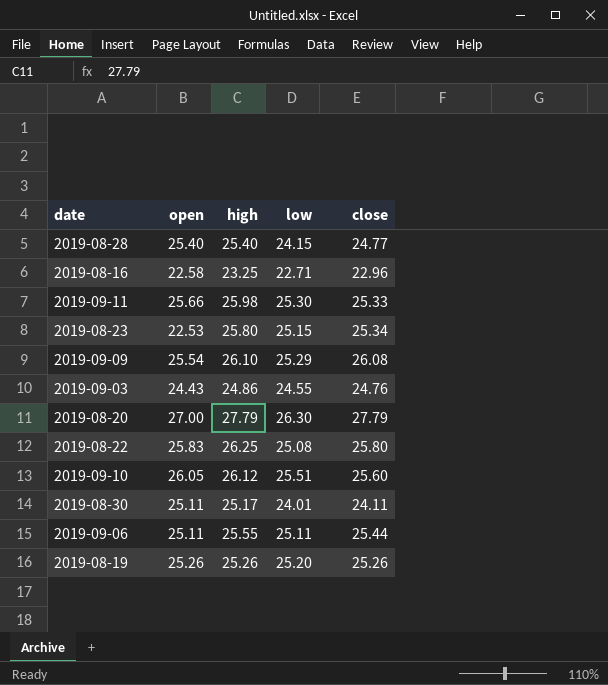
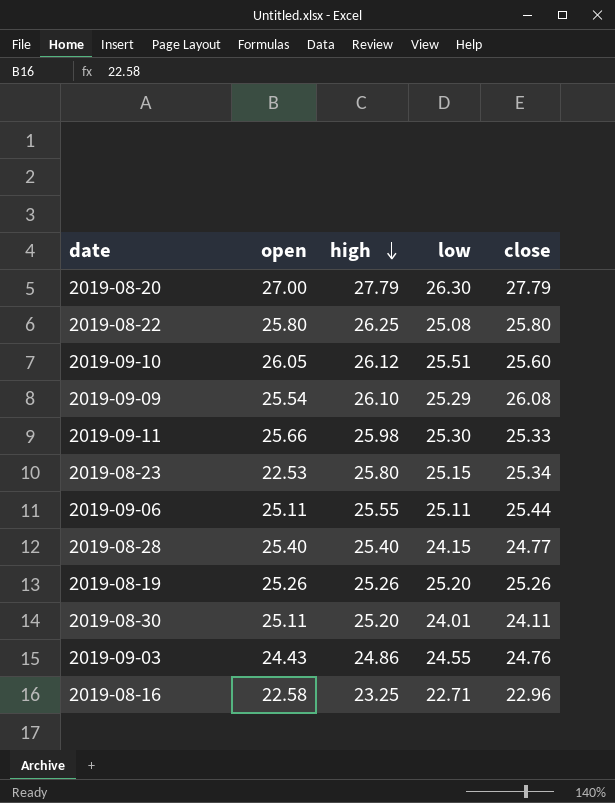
row order: none -> high descending
2019-08-22 | open: 25.83 -> 25.80
2019-08-30 | high: 25.17 -> 25.20

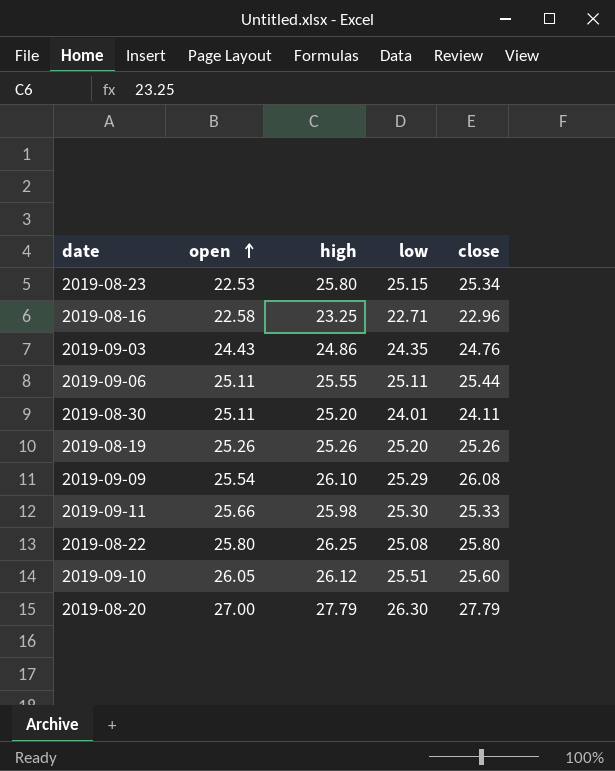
row order: high descending -> open ascending
row 2019-08-28: 25.40 | 25.40 | 24.15 | 24.77 -> none
2019-09-03 | low: 24.55 -> 24.35

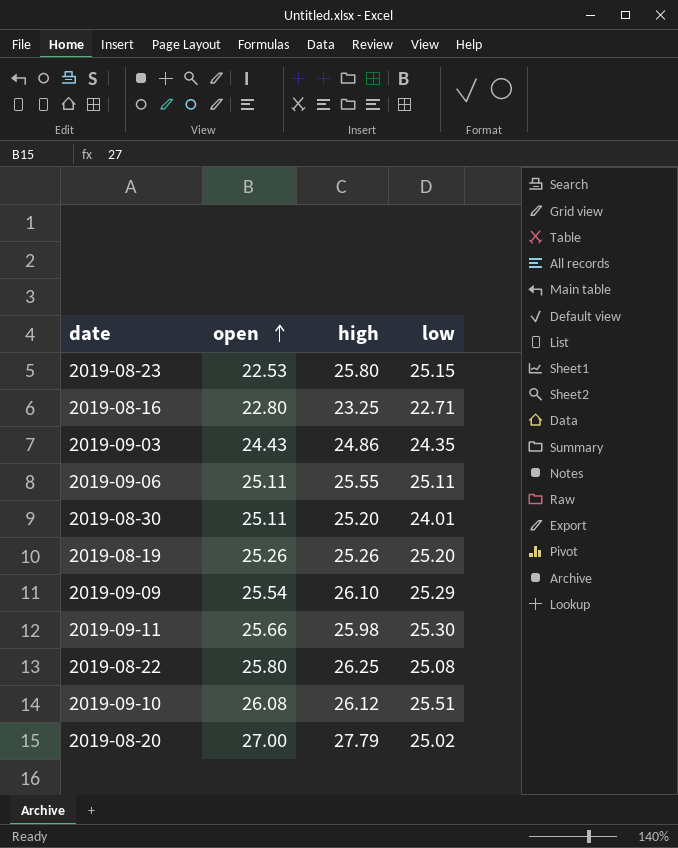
column close | position: 5 -> none
2019-08-16 | open: 22.58 -> 22.80
2019-09-10 | open: 26.05 -> 26.08
2019-08-20 | low: 26.30 -> 25.02

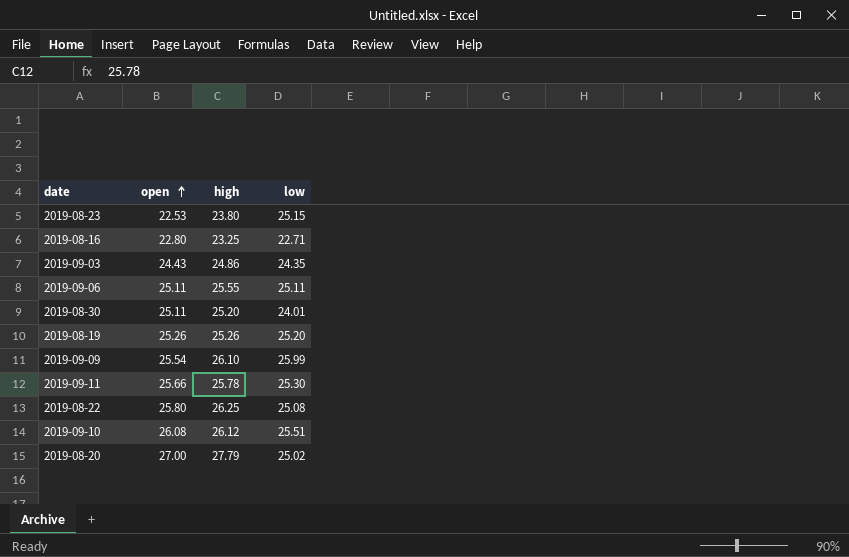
2019-08-23 | high: 25.80 -> 23.80
2019-09-09 | low: 25.29 -> 25.99
2019-09-11 | high: 25.98 -> 25.78

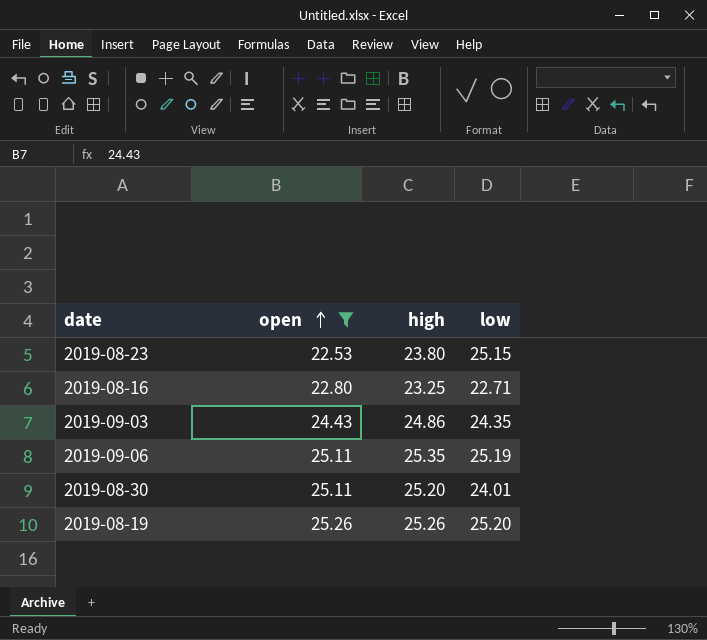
filter: none -> open <= 25.26
2019-09-06 | high: 25.55 -> 25.35
2019-09-06 | low: 25.11 -> 25.19

